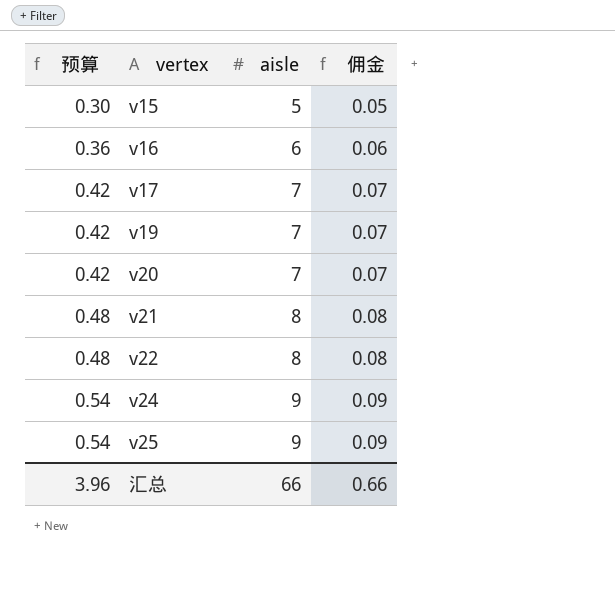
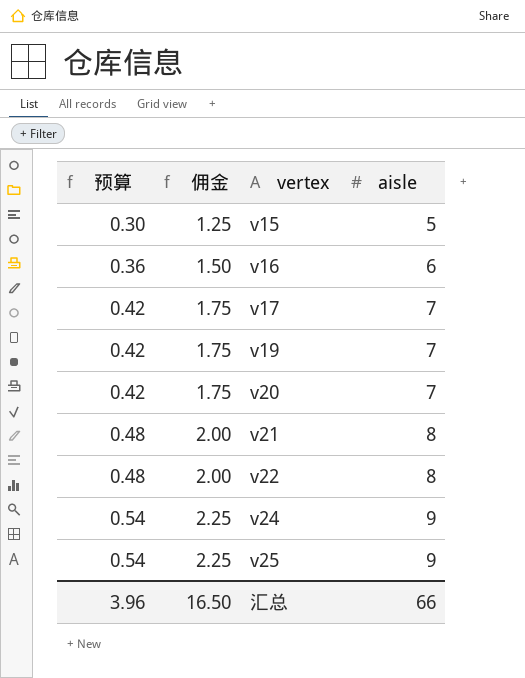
column 佣金 | formula: [aisle] * 0.01 -> [aisle] * 0.25
column 佣金 | position: 4 -> 2
汇总 | 佣金: 0.66 -> 16.50

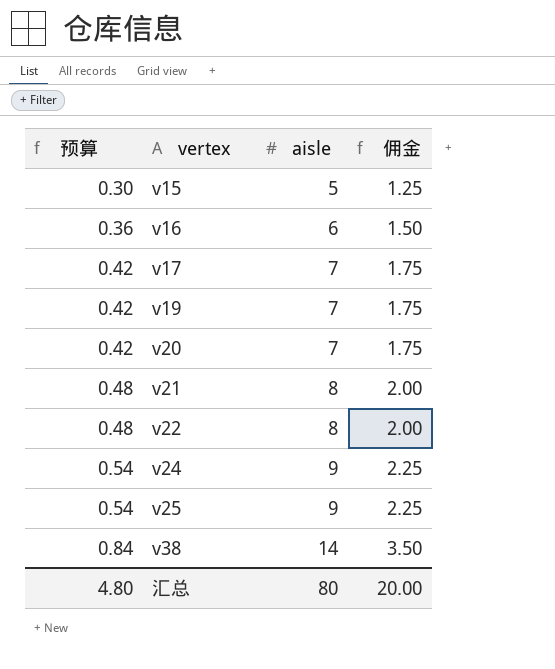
column 佣金 | position: 2 -> 4
row v38: none -> 0.84 | 14 | 3.50
汇总 | 预算: 3.96 -> 4.80
汇总 | aisle: 66 -> 80
汇总 | 佣金: 16.50 -> 20.00

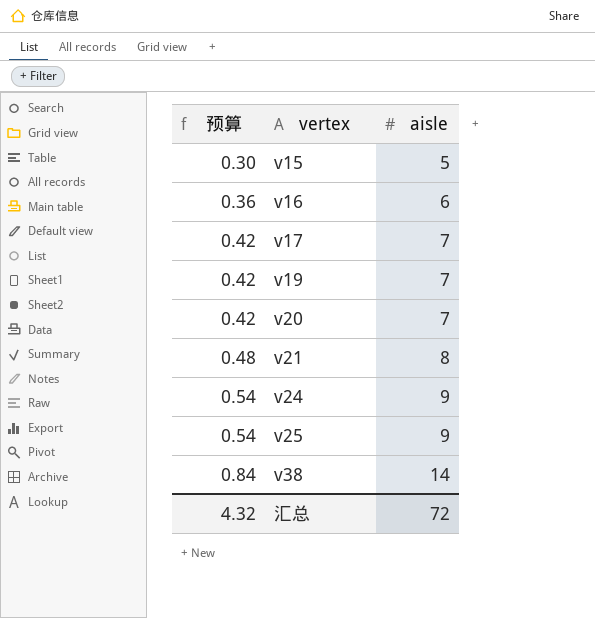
column 佣金 | formula: [aisle] * 0.25 -> none
row v22: 0.48 | 8 | 2.00 -> none
汇总 | 预算: 4.80 -> 4.32
汇总 | aisle: 80 -> 72

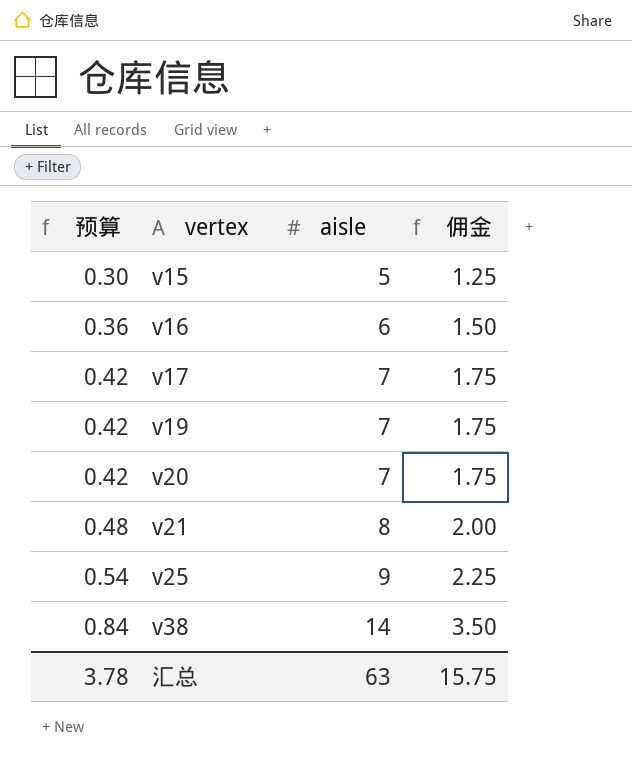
column 佣金 | formula: none -> [aisle] * 0.25
row v24: 0.54 | 9 -> none
汇总 | 预算: 4.32 -> 3.78
汇总 | aisle: 72 -> 63

